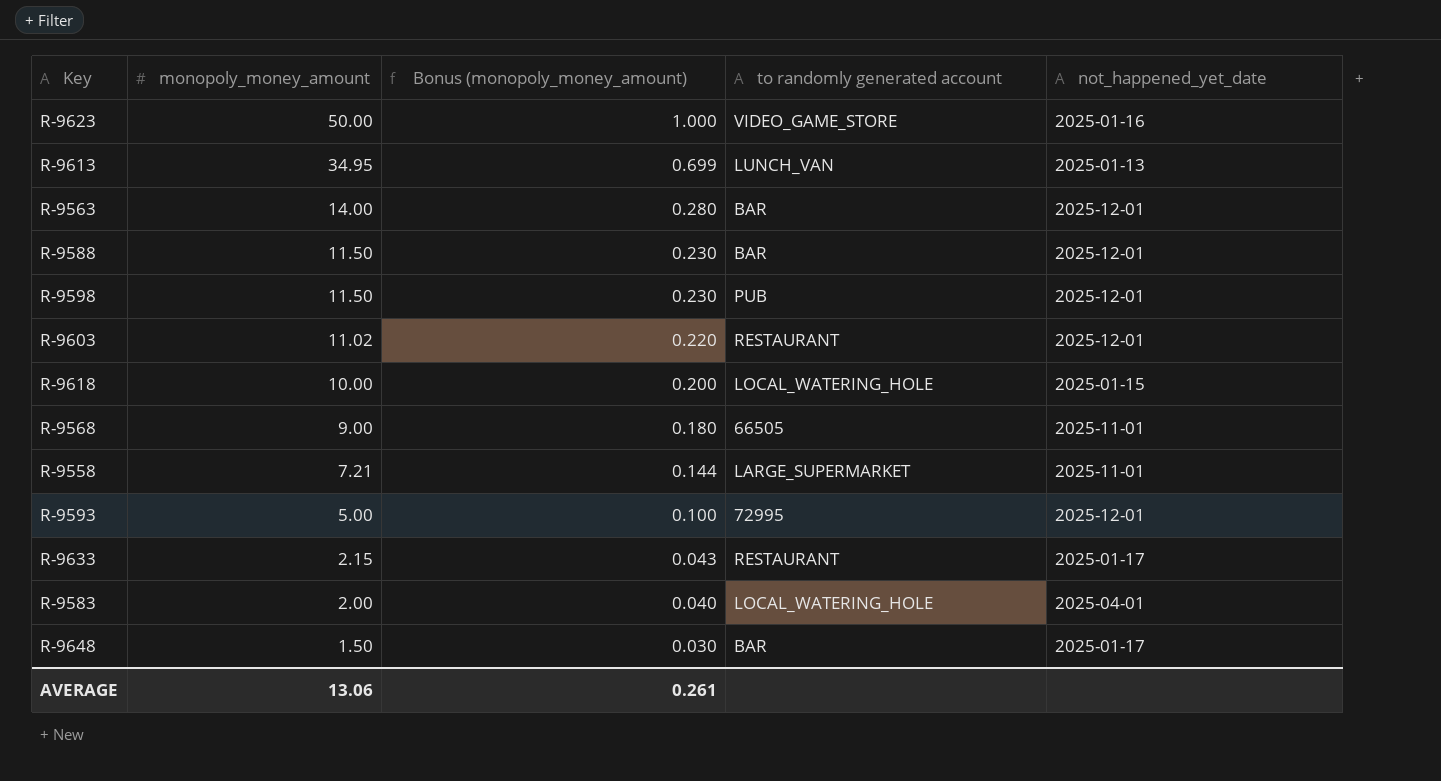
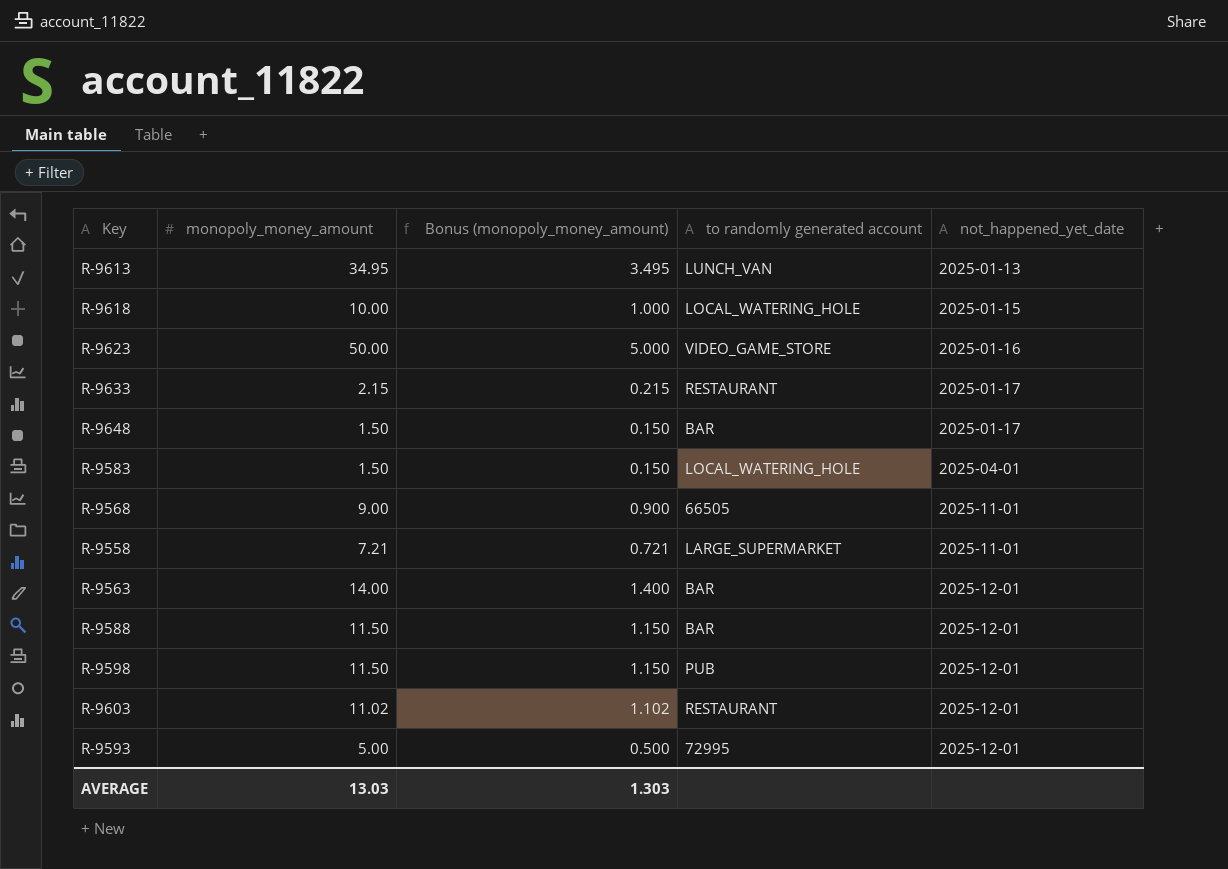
row order: monopoly_money_amount descending -> not_happened_yet_date ascending
column Bonus (monopoly_money_amount) | formula: [monopoly_money_amount] * 0.02 -> [monopoly_money_amount] * 0.1
R-9583 | monopoly_money_amount: 2.00 -> 1.50
AVERAGE | monopoly_money_amount: 13.06 -> 13.03
AVERAGE | Bonus (monopoly_money_amount): 0.261 -> 1.303

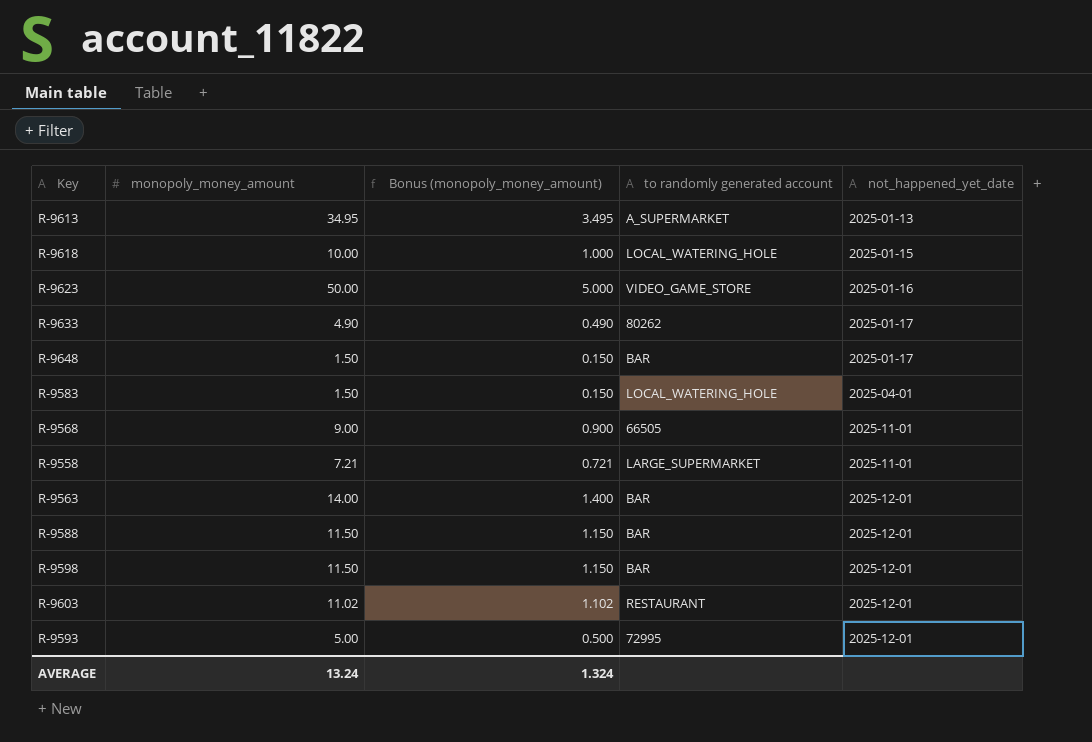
R-9613 | to randomly generated account: LUNCH_VAN -> A_SUPERMARKET
R-9633 | monopoly_money_amount: 2.15 -> 4.90
R-9633 | Bonus (monopoly_money_amount): 0.215 -> 0.490
R-9633 | to randomly generated account: RESTAURANT -> 80262
R-9598 | to randomly generated account: PUB -> BAR
AVERAGE | monopoly_money_amount: 13.03 -> 13.24
AVERAGE | Bonus (monopoly_money_amount): 1.303 -> 1.324

